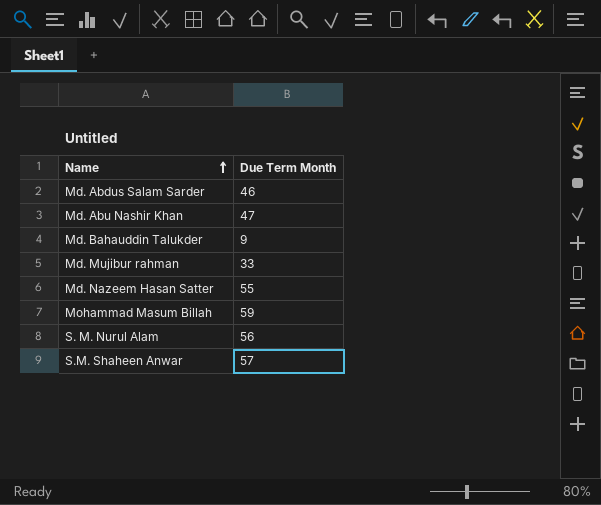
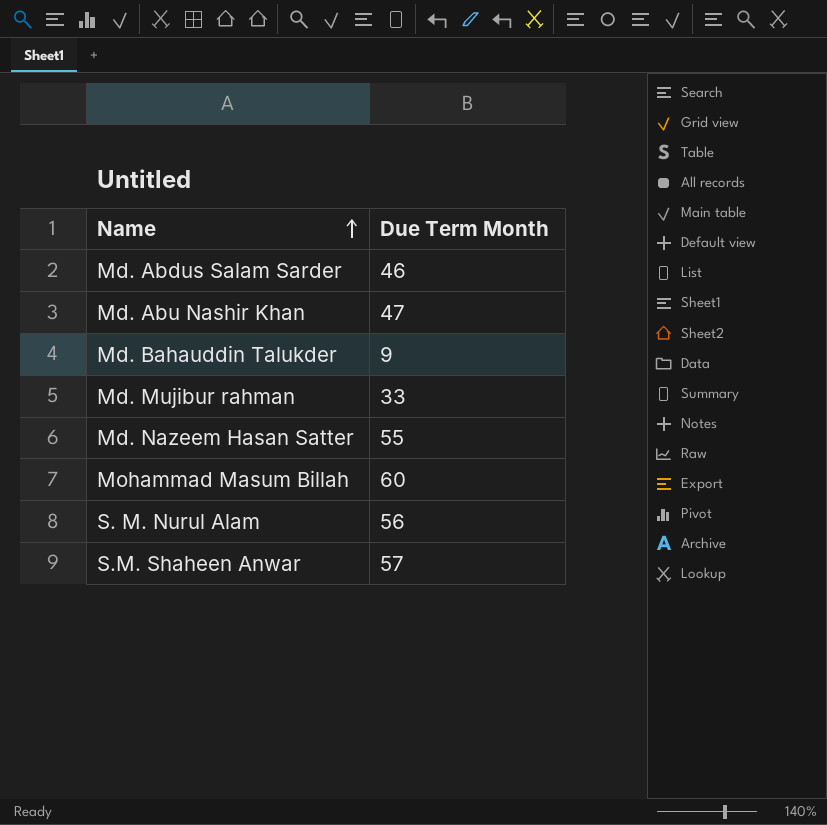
Mohammad Masum Billah | Due Term Month: 59 -> 60

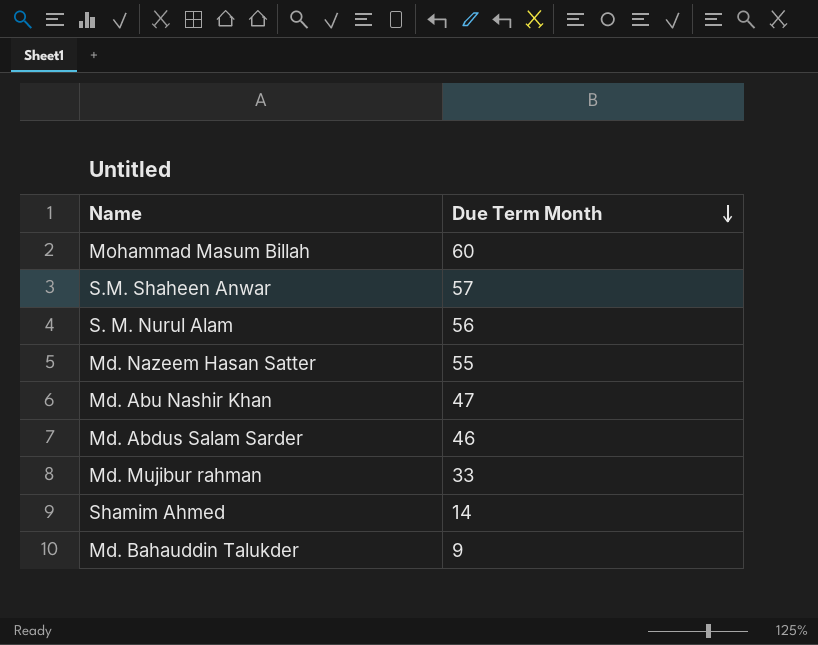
row order: Name ascending -> Due Term Month descending
row Shamim Ahmed: none -> 14

